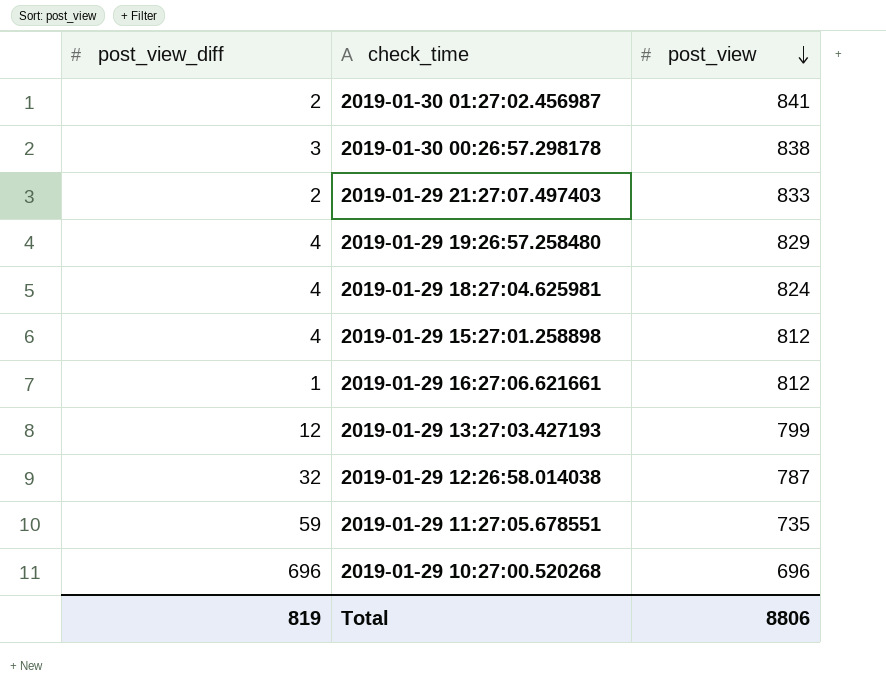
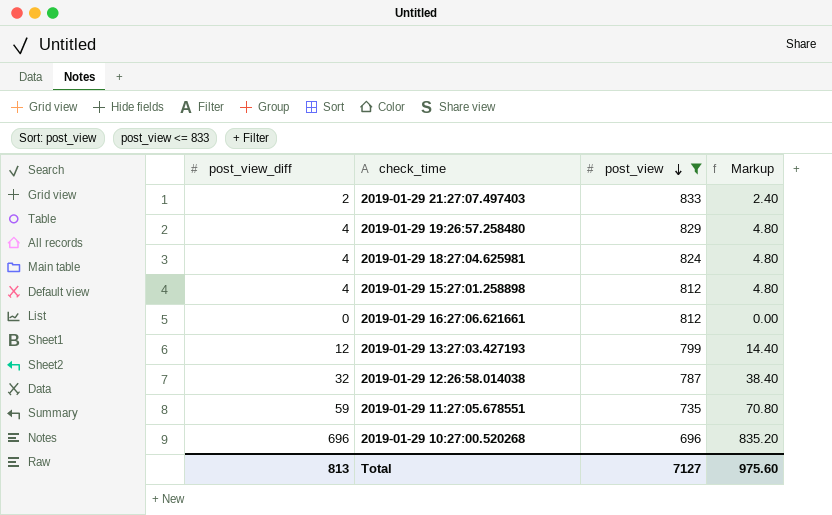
filter: none -> post_view <= 833
column Markup | formula: none -> [post_view_diff] * 1.2
2019-01-29 16:27:06.621661 | post_view_diff: 1 -> 0
Total | post_view_diff: 819 -> 813
Total | post_view: 8806 -> 7127

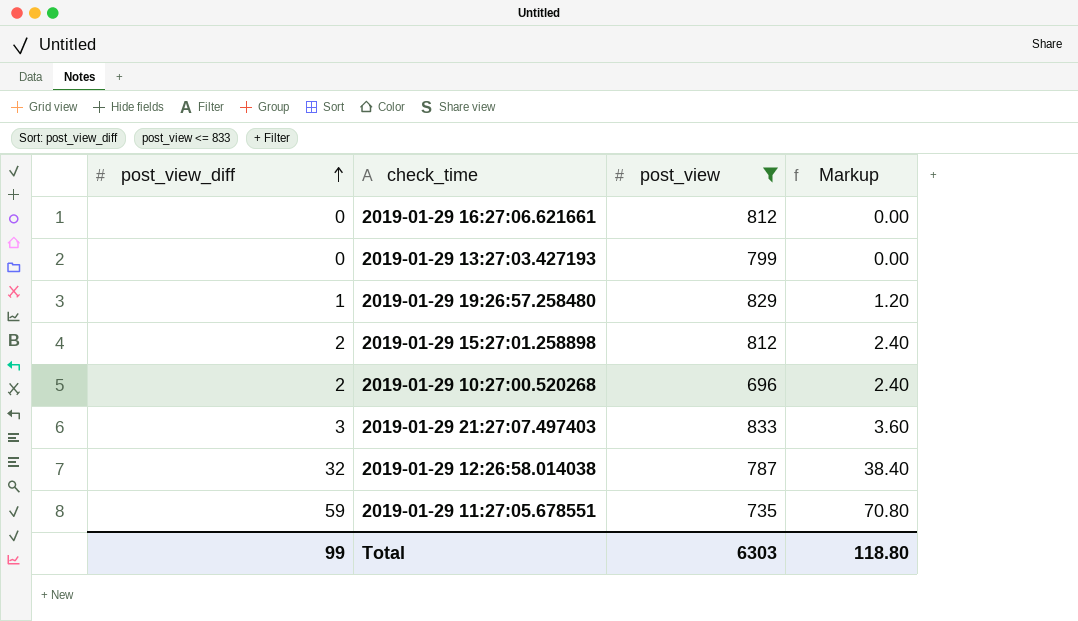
row order: post_view descending -> post_view_diff ascending
row 2019-01-29 18:27:04.625981: 4 | 824 | 4.80 -> none
2019-01-29 13:27:03.427193 | post_view_diff: 12 -> 0
2019-01-29 13:27:03.427193 | Markup: 14.40 -> 0.00
2019-01-29 19:26:57.258480 | post_view_diff: 4 -> 1
2019-01-29 19:26:57.258480 | Markup: 4.80 -> 1.20
2019-01-29 15:27:01.258898 | post_view_diff: 4 -> 2
2019-01-29 15:27:01.258898 | Markup: 4.80 -> 2.40
2019-01-29 10:27:00.520268 | post_view_diff: 696 -> 2
2019-01-29 10:27:00.520268 | Markup: 835.20 -> 2.40
2019-01-29 21:27:07.497403 | post_view_diff: 2 -> 3
2019-01-29 21:27:07.497403 | Markup: 2.40 -> 3.60
Total | post_view_diff: 813 -> 99
Total | post_view: 7127 -> 6303
Total | Markup: 975.60 -> 118.80

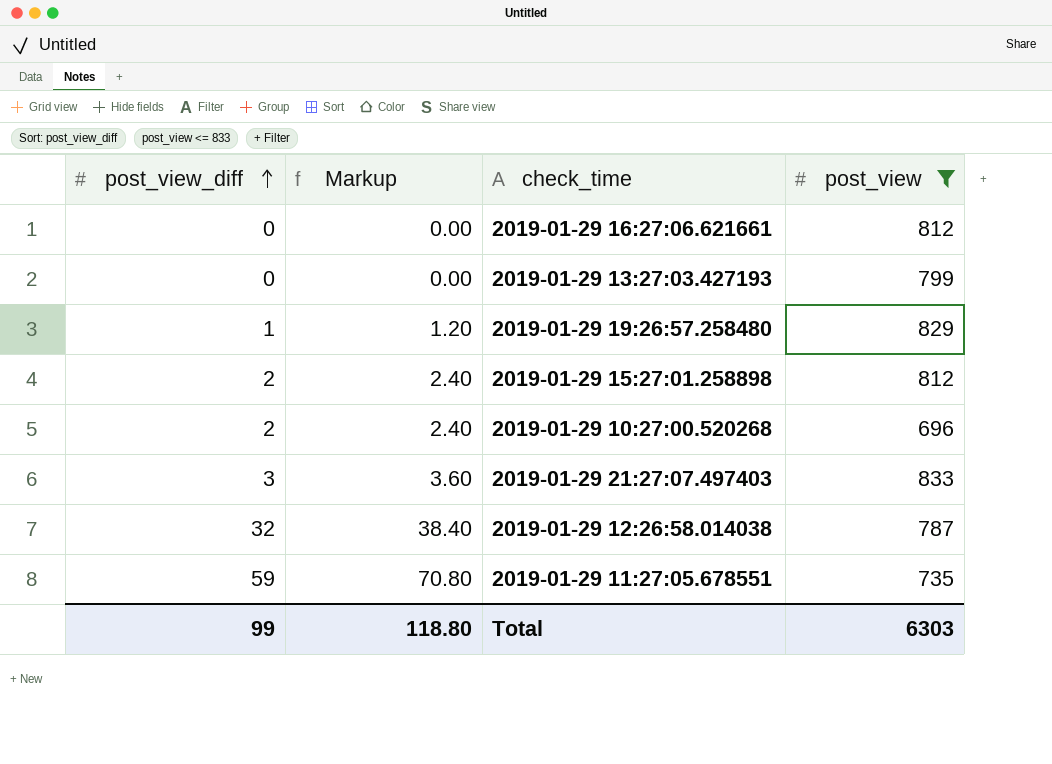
column Markup | position: 4 -> 2

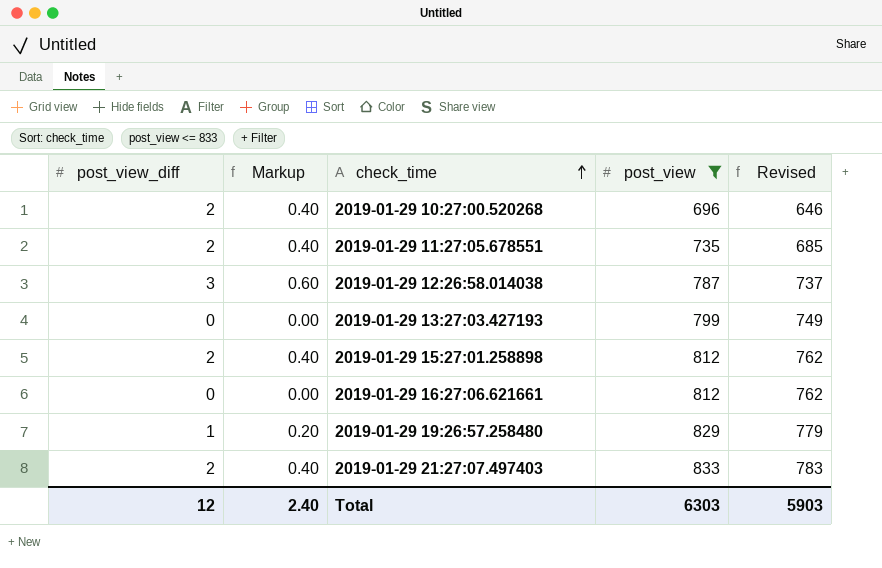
row order: post_view_diff ascending -> check_time ascending
column Markup | formula: [post_view_diff] * 1.2 -> [post_view_diff] * 0.2
column Revised | formula: none -> [post_view] - 50
2019-01-29 11:27:05.678551 | post_view_diff: 59 -> 2
2019-01-29 12:26:58.014038 | post_view_diff: 32 -> 3
2019-01-29 21:27:07.497403 | post_view_diff: 3 -> 2
Total | post_view_diff: 99 -> 12
Total | Markup: 118.80 -> 2.40

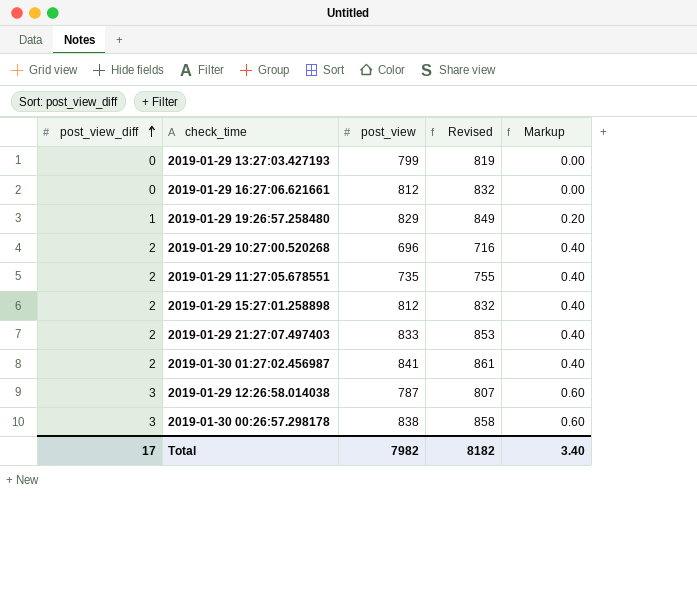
filter: post_view <= 833 -> none
row order: check_time ascending -> post_view_diff ascending
column Revised | formula: [post_view] - 50 -> [post_view] + 20
column Markup | position: 2 -> 5
Total | post_view_diff: 12 -> 17
Total | post_view: 6303 -> 7982
Total | Revised: 5903 -> 8182
Total | Markup: 2.40 -> 3.40

